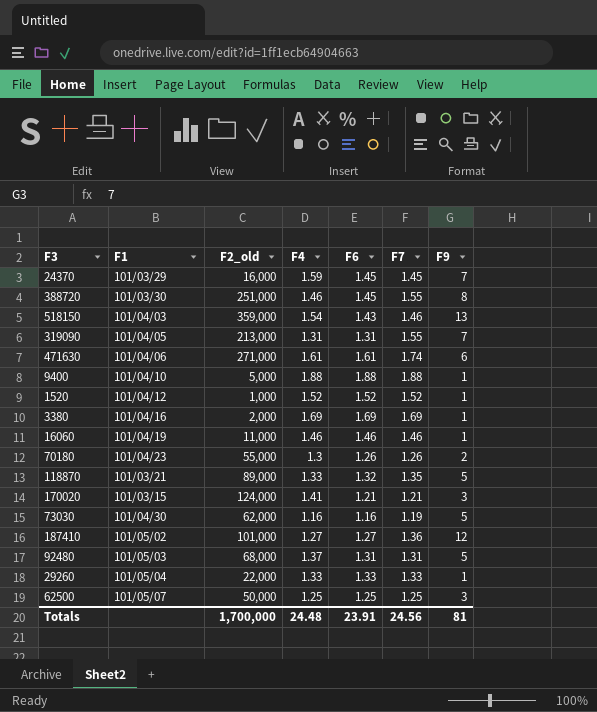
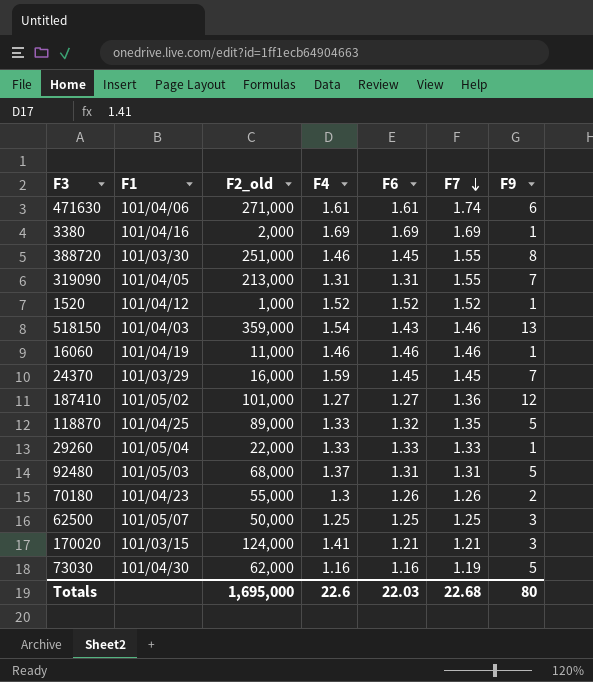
row order: none -> F7 descending
row 9400: 101/04/10 | 5,000 | 1.88 | 1.88 | 1.88 | 1 -> none
118870 | F1: 101/03/21 -> 101/04/25
Totals | F2_old: 1,700,000 -> 1,695,000
Totals | F4: 24.48 -> 22.6
Totals | F6: 23.91 -> 22.03
Totals | F7: 24.56 -> 22.68
Totals | F9: 81 -> 80

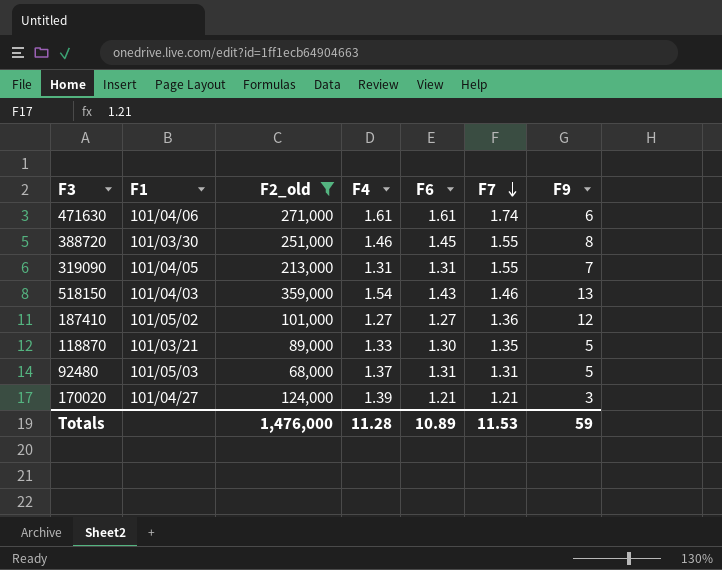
filter: none -> F2_old >= 68,000
118870 | F1: 101/04/25 -> 101/03/21
118870 | F6: 1.32 -> 1.30
170020 | F1: 101/03/15 -> 101/04/27
170020 | F4: 1.41 -> 1.39
Totals | F2_old: 1,695,000 -> 1,476,000
Totals | F4: 22.6 -> 11.28
Totals | F6: 22.03 -> 10.89
Totals | F7: 22.68 -> 11.53
Totals | F9: 80 -> 59

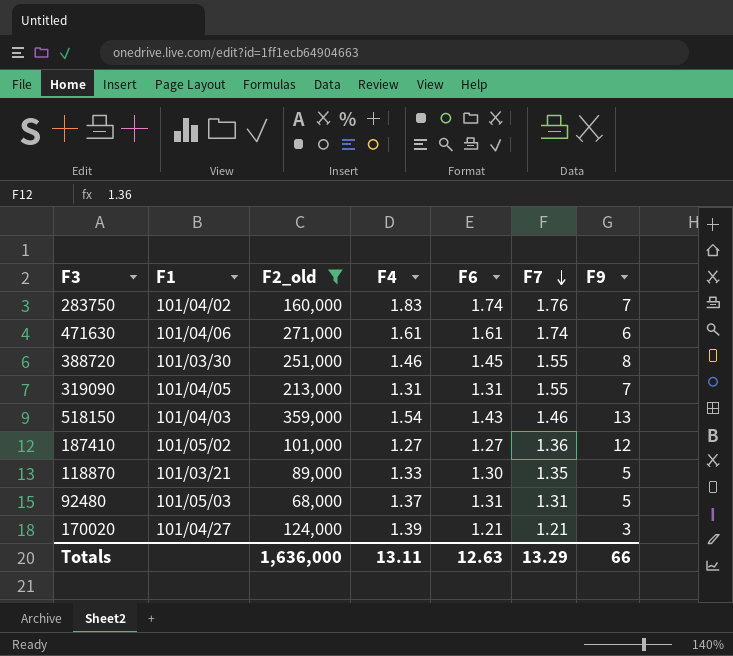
row 283750: none -> 101/04/02 | 160,000 | 1.83 | 1.74 | 1.76 | 7
Totals | F2_old: 1,476,000 -> 1,636,000
Totals | F4: 11.28 -> 13.11
Totals | F6: 10.89 -> 12.63
Totals | F7: 11.53 -> 13.29
Totals | F9: 59 -> 66

